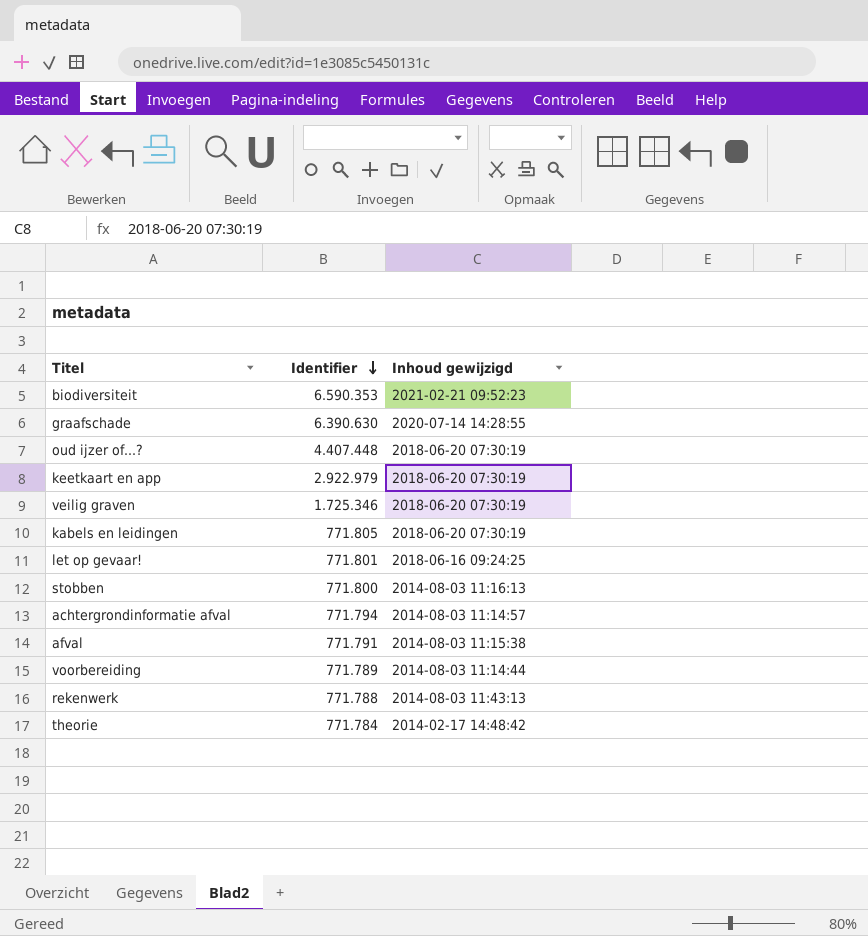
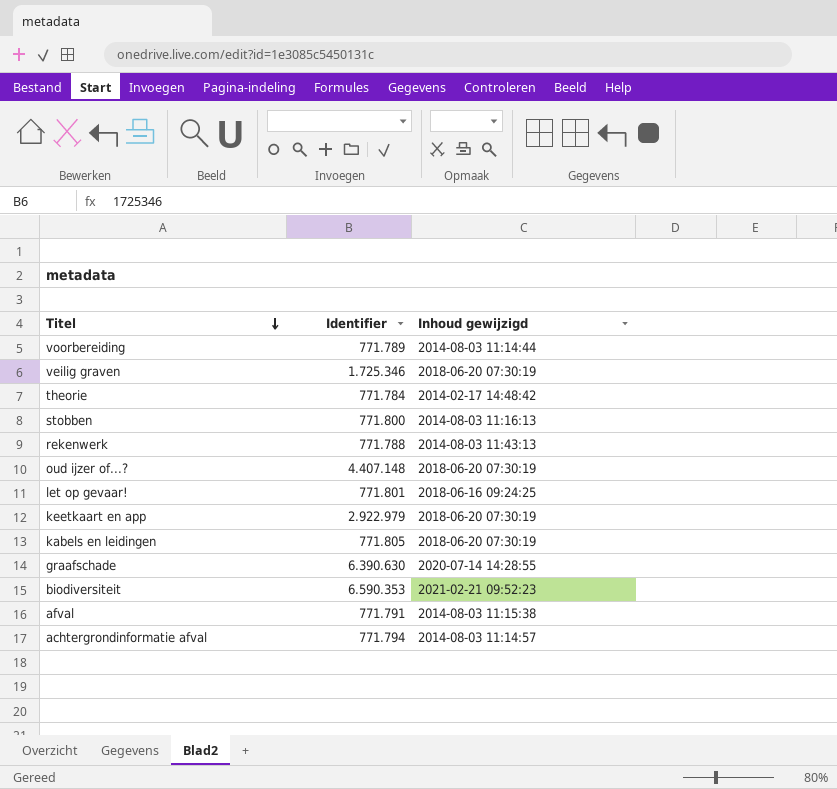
row order: Identifier descending -> Titel descending
oud ijzer of...? | Identifier: 4.407.448 -> 4.407.148

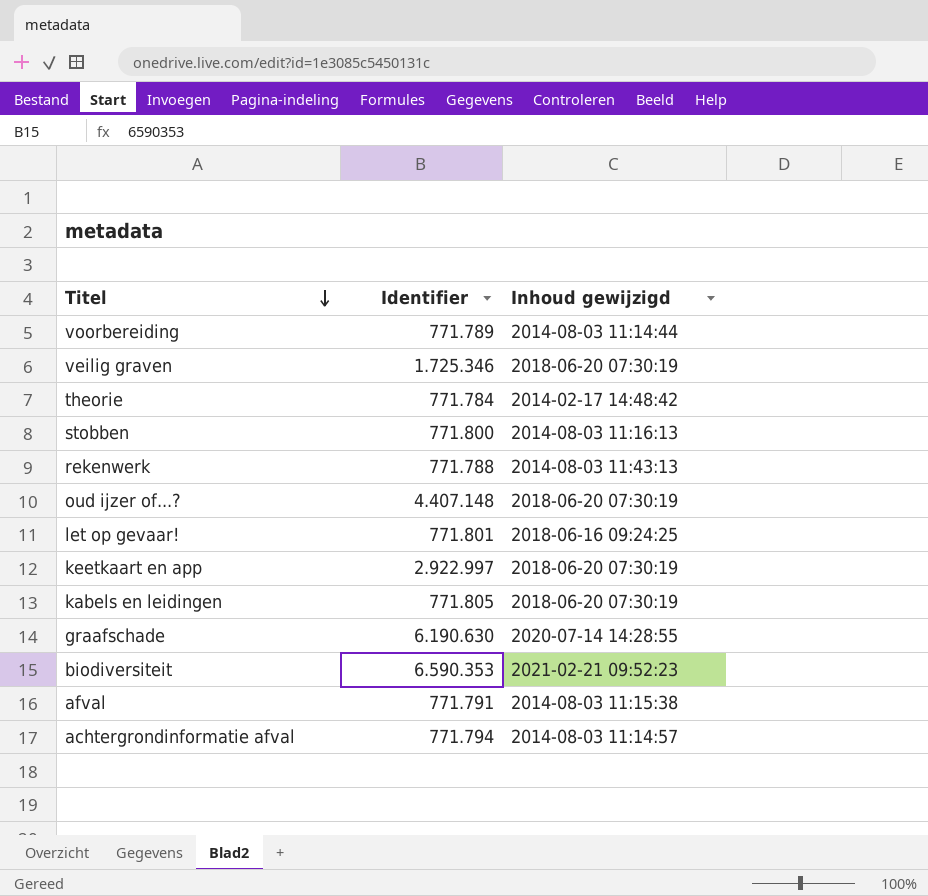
keetkaart en app | Identifier: 2.922.979 -> 2.922.997
graafschade | Identifier: 6.390.630 -> 6.190.630

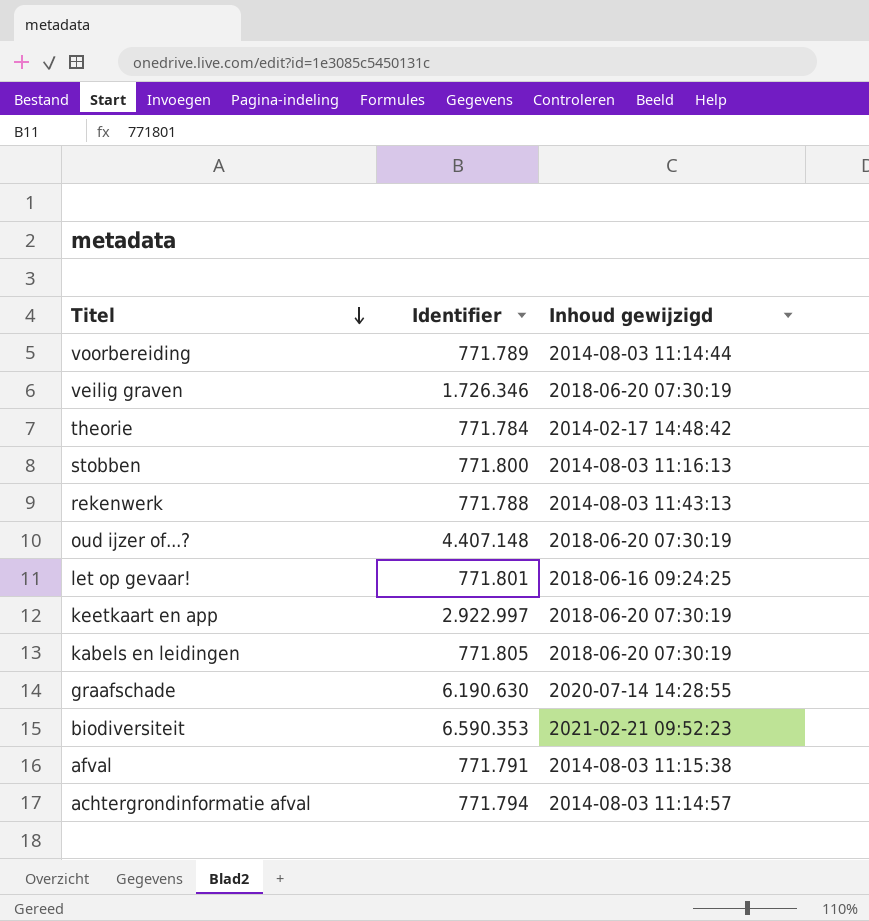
veilig graven | Identifier: 1.725.346 -> 1.726.346

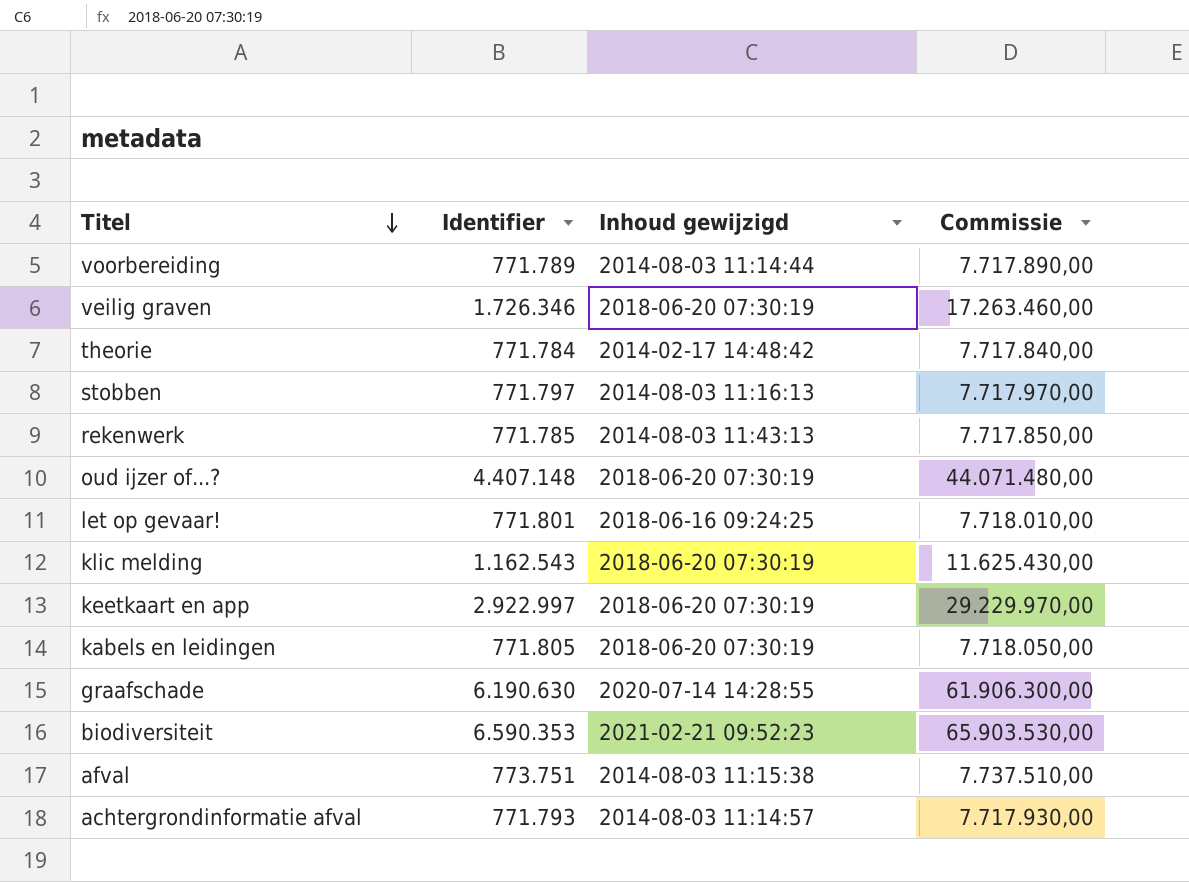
column Commissie | formula: none -> [Identifier] * 10
stobben | Identifier: 771.800 -> 771.797
rekenwerk | Identifier: 771.788 -> 771.785
row klic melding: none -> 1.162.543 | 2018-06-20 07:30:19 | 11.625.430,00
afval | Identifier: 771.791 -> 773.751
achtergrondinformatie afval | Identifier: 771.794 -> 771.793

